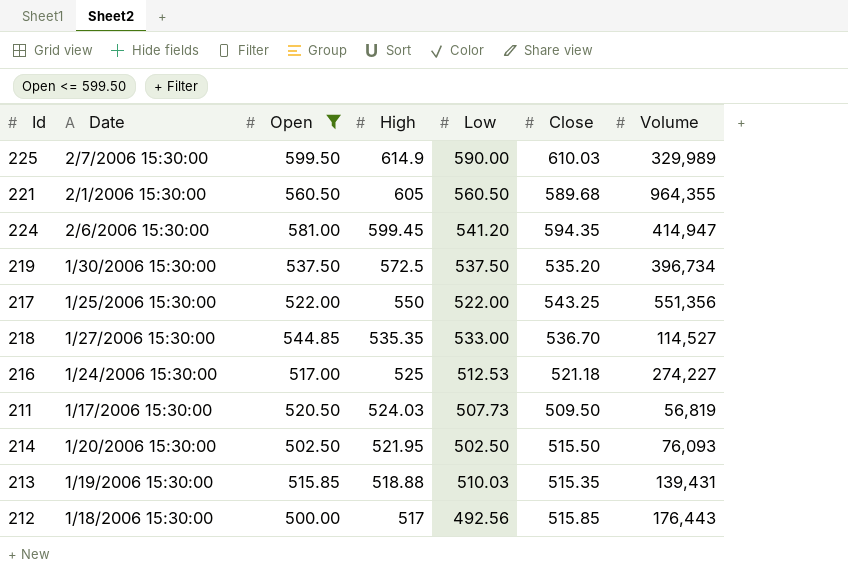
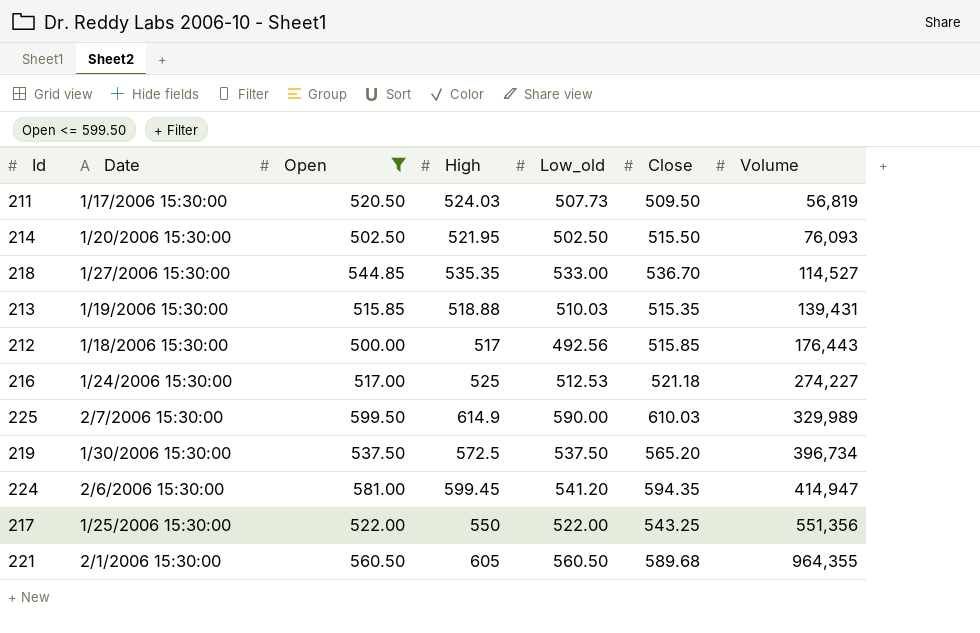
row order: High descending -> Volume ascending
column name: Low -> Low_old
219 | Close: 535.20 -> 565.20

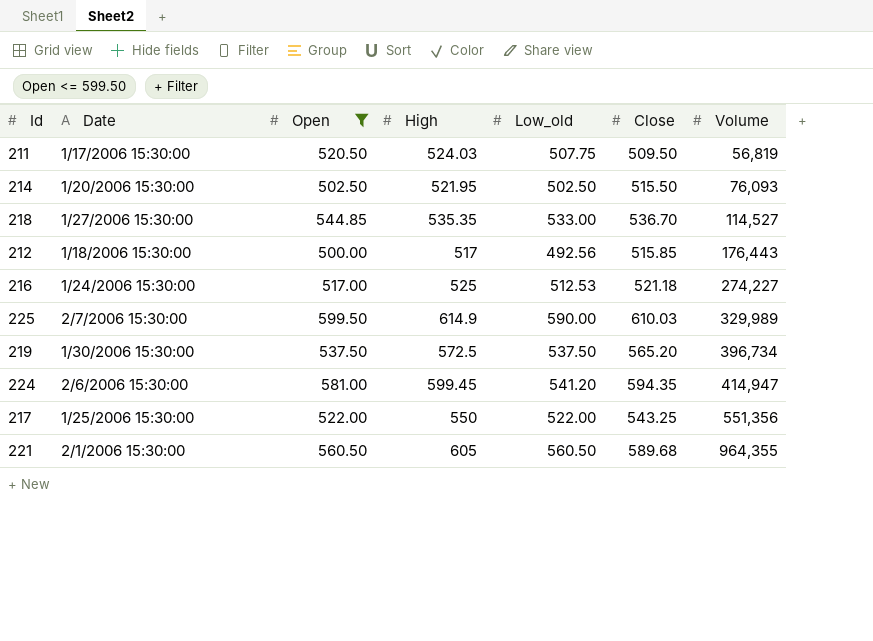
row 213: 1/19/2006 15:30:00 | 515.85 | 518.88 | 510.03 | 515.35 | 139,431 -> none
211 | Low_old: 507.73 -> 507.75

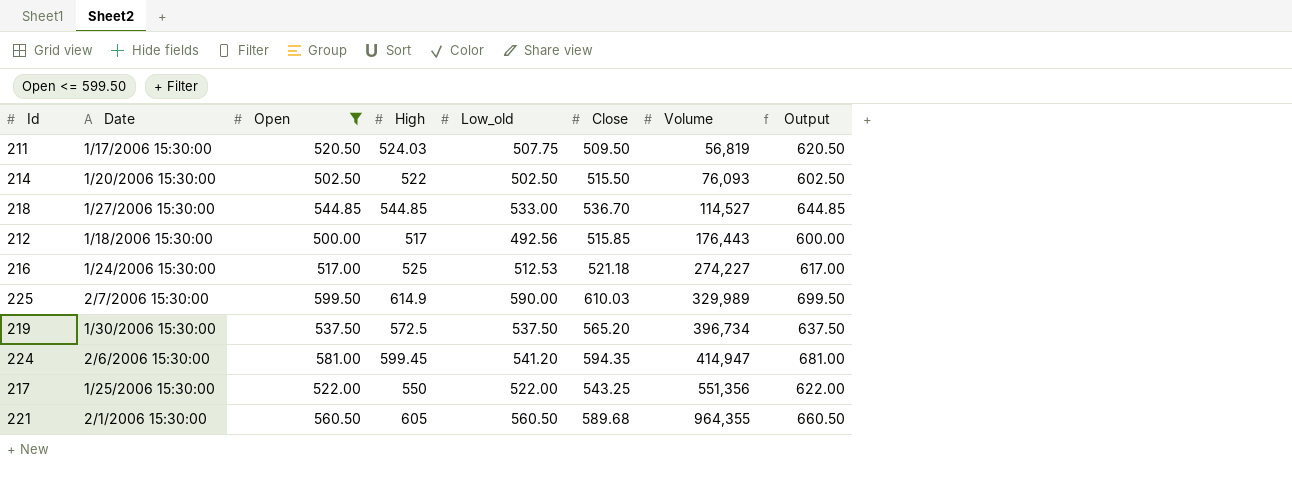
column Output | formula: none -> [Open] + 100
214 | High: 521.95 -> 522
218 | High: 535.35 -> 544.85

